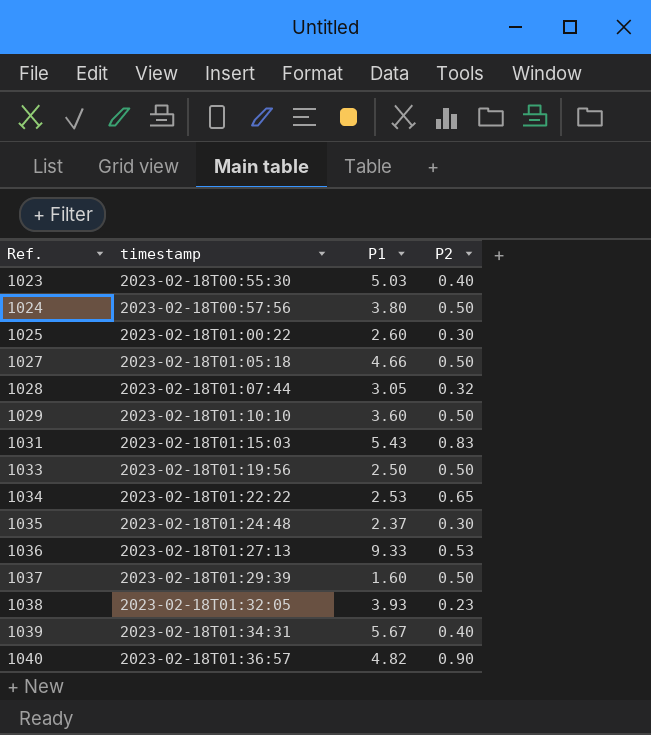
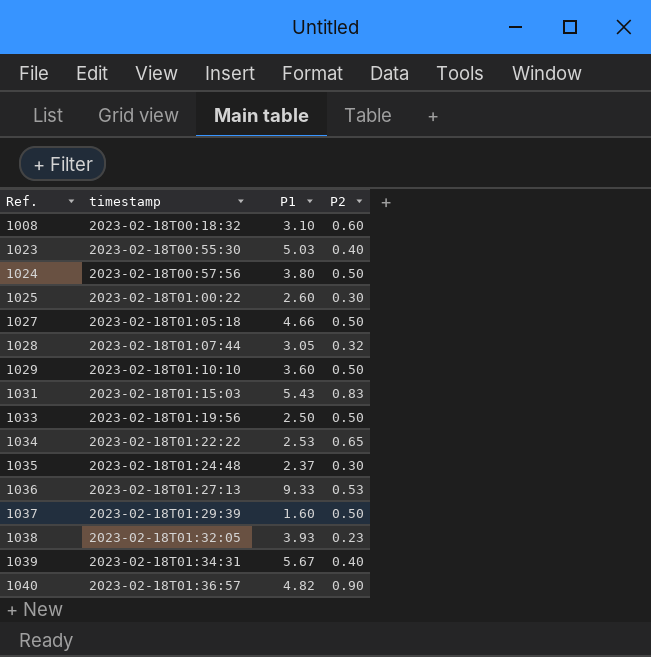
row 1008: none -> 2023-02-18T00:18:32 | 3.10 | 0.60

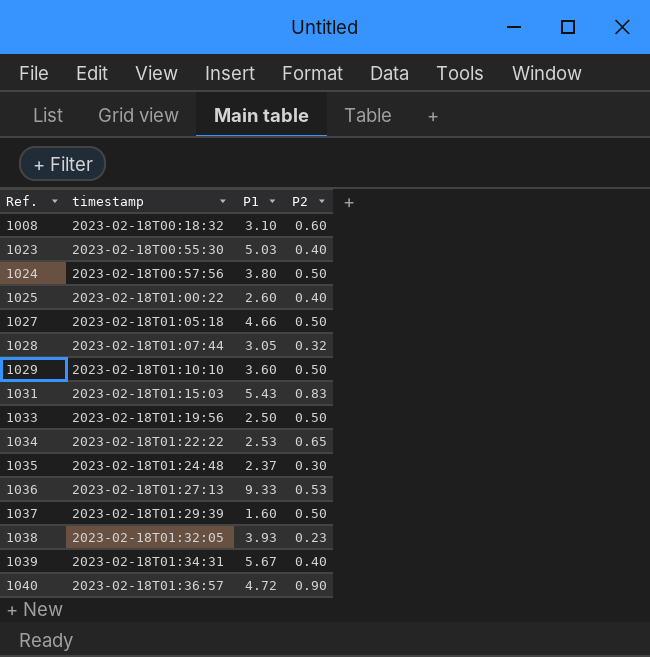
1025 | P2: 0.30 -> 0.40
1040 | P1: 4.82 -> 4.72

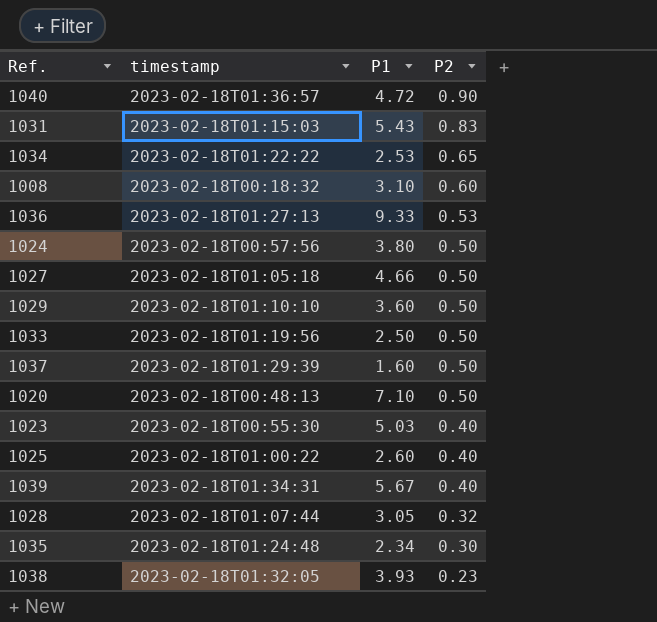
row order: Ref. ascending -> P2 descending
row 1020: none -> 2023-02-18T00:48:13 | 7.10 | 0.50
1035 | P1: 2.37 -> 2.34

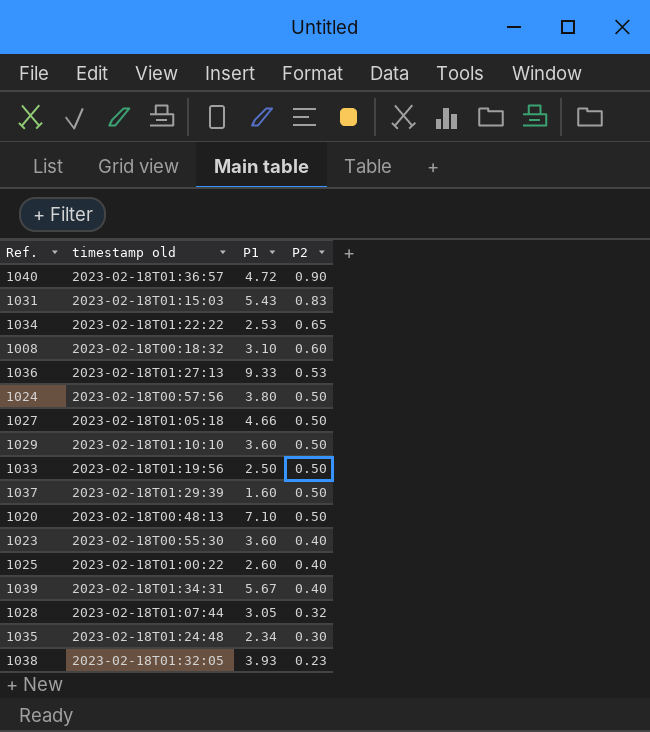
column name: timestamp -> timestamp old
1023 | P1: 5.03 -> 3.60

